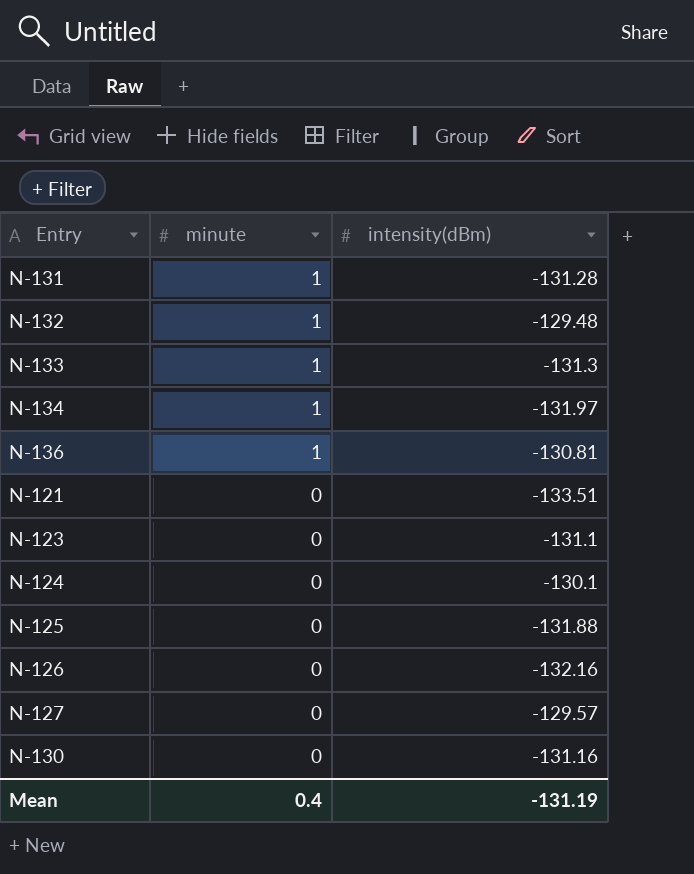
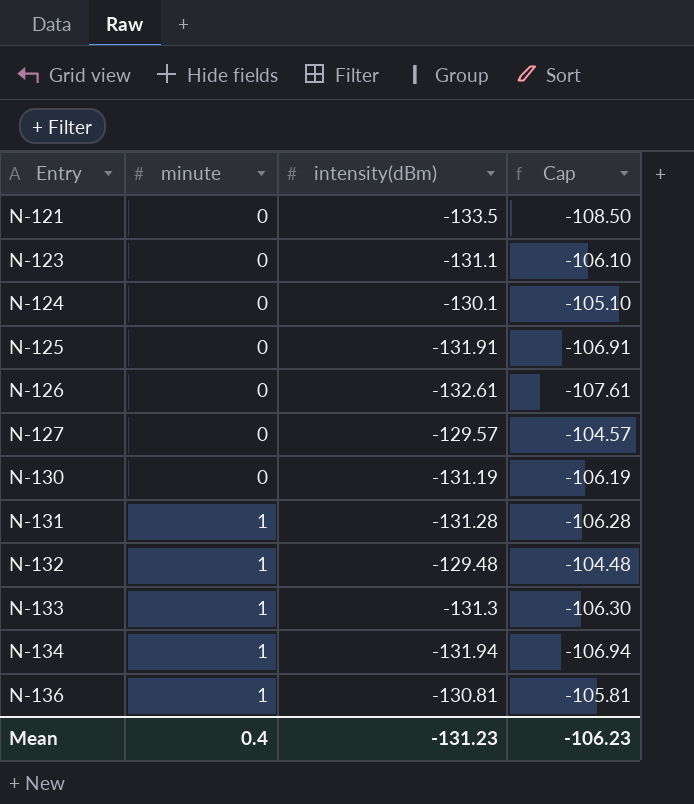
row order: minute descending -> Entry ascending
column Cap | formula: none -> [intensity(dBm)] + 25
N-121 | intensity(dBm): -133.51 -> -133.5
N-125 | intensity(dBm): -131.88 -> -131.91
N-126 | intensity(dBm): -132.16 -> -132.61
N-130 | intensity(dBm): -131.16 -> -131.19
N-134 | intensity(dBm): -131.97 -> -131.94
Mean | intensity(dBm): -131.19 -> -131.23

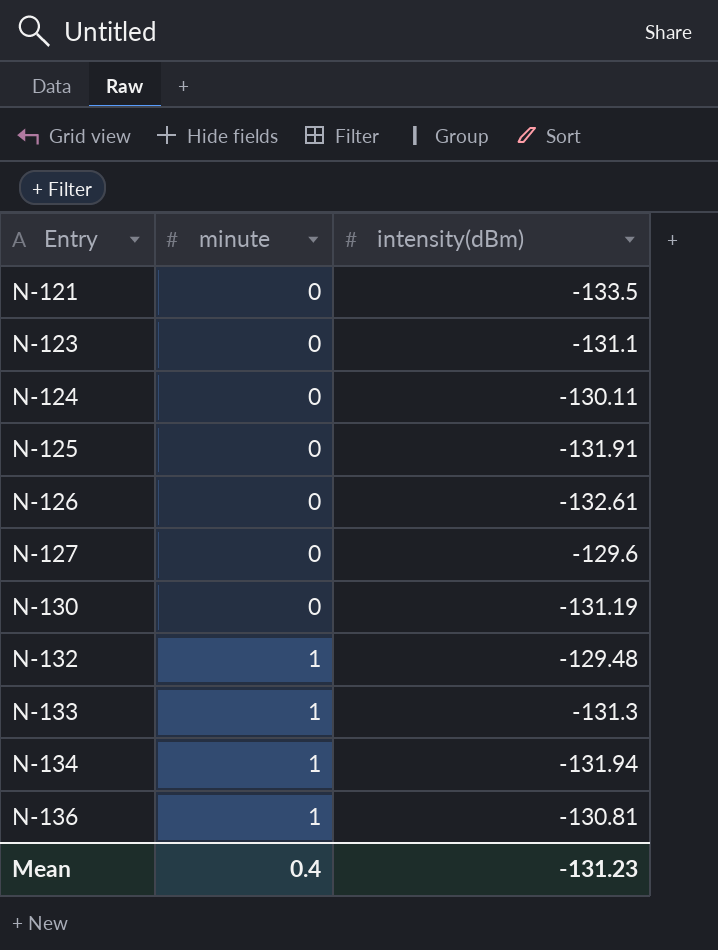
column Cap | formula: [intensity(dBm)] + 25 -> none
row N-131: 1 | -131.28 | -106.28 -> none
N-124 | intensity(dBm): -130.1 -> -130.11
N-127 | intensity(dBm): -129.57 -> -129.6

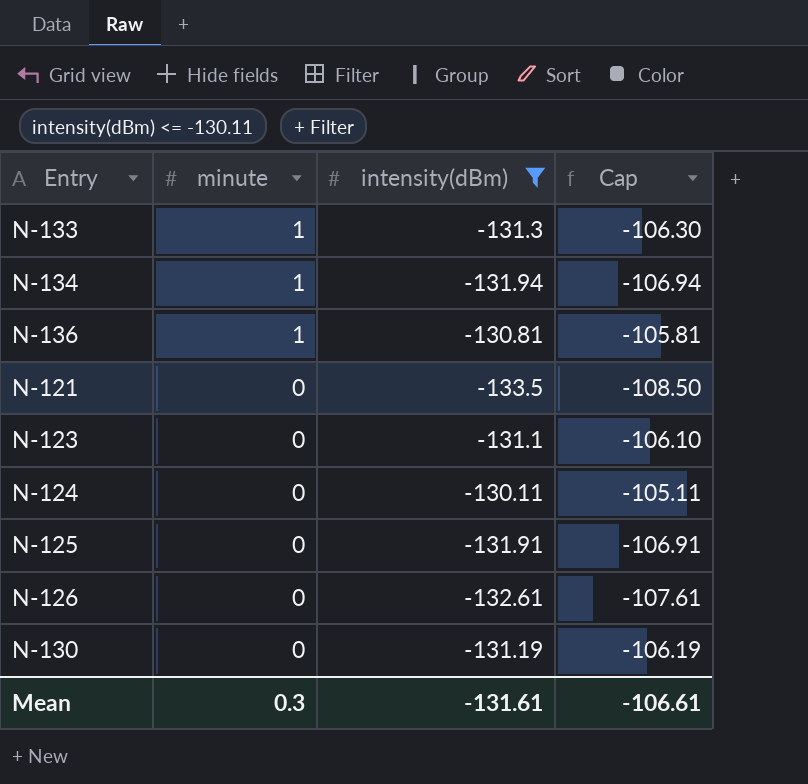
filter: none -> intensity(dBm) <= -130.11
row order: Entry ascending -> minute descending
column Cap | formula: none -> [intensity(dBm)] + 25
Mean | minute: 0.4 -> 0.3
Mean | intensity(dBm): -131.23 -> -131.61

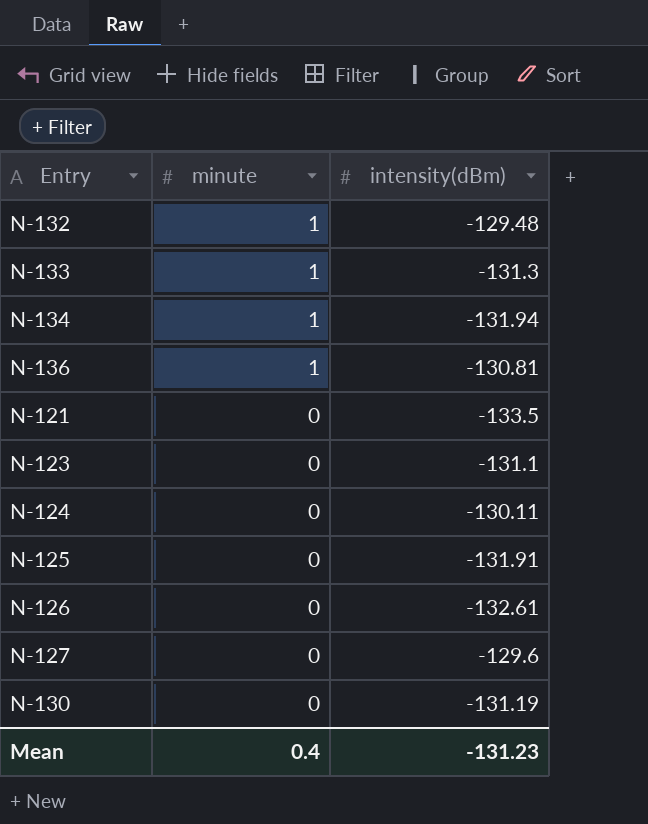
filter: intensity(dBm) <= -130.11 -> none
column Cap | formula: [intensity(dBm)] + 25 -> none
Mean | minute: 0.3 -> 0.4
Mean | intensity(dBm): -131.61 -> -131.23

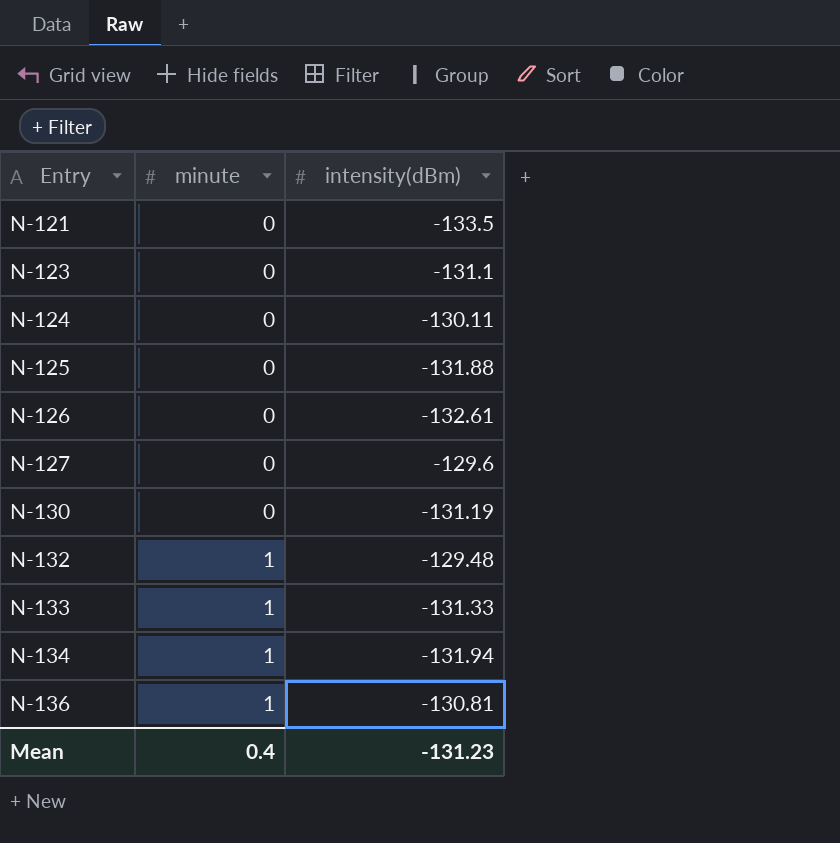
row order: minute descending -> Entry ascending
N-125 | intensity(dBm): -131.91 -> -131.88
N-133 | intensity(dBm): -131.3 -> -131.33

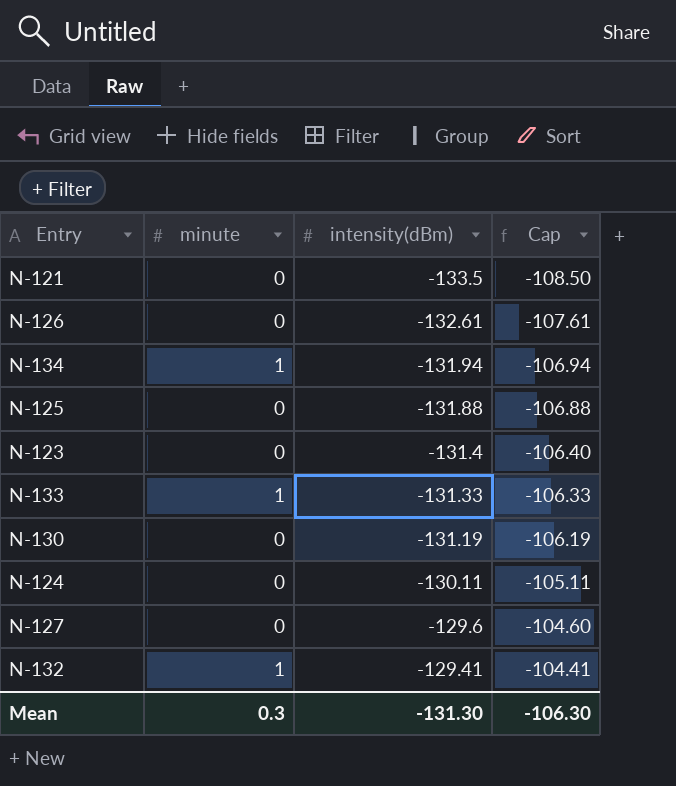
row order: Entry ascending -> intensity(dBm) ascending
column Cap | formula: none -> [intensity(dBm)] + 25
row N-136: 1 | -130.81 -> none
N-123 | intensity(dBm): -131.1 -> -131.4
N-132 | intensity(dBm): -129.48 -> -129.41
Mean | minute: 0.4 -> 0.3
Mean | intensity(dBm): -131.23 -> -131.30

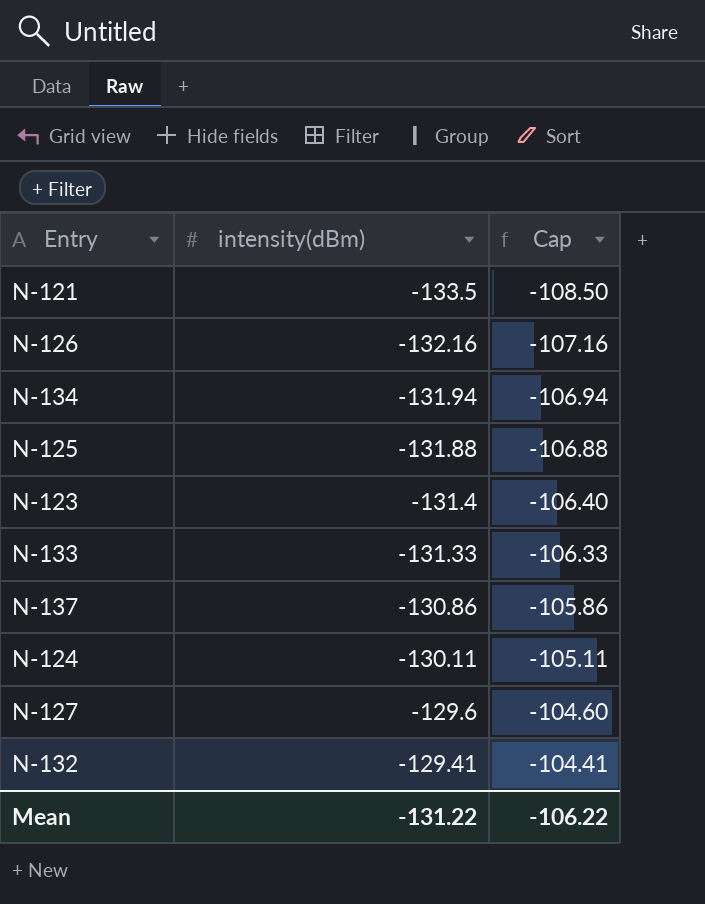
column minute | position: 2 -> none
row N-130: 0 | -131.19 | -106.19 -> none
N-126 | intensity(dBm): -132.61 -> -132.16
N-126 | Cap: -107.61 -> -107.16
row N-137: none -> -130.86 | -105.86
Mean | intensity(dBm): -131.30 -> -131.22
Mean | Cap: -106.30 -> -106.22

